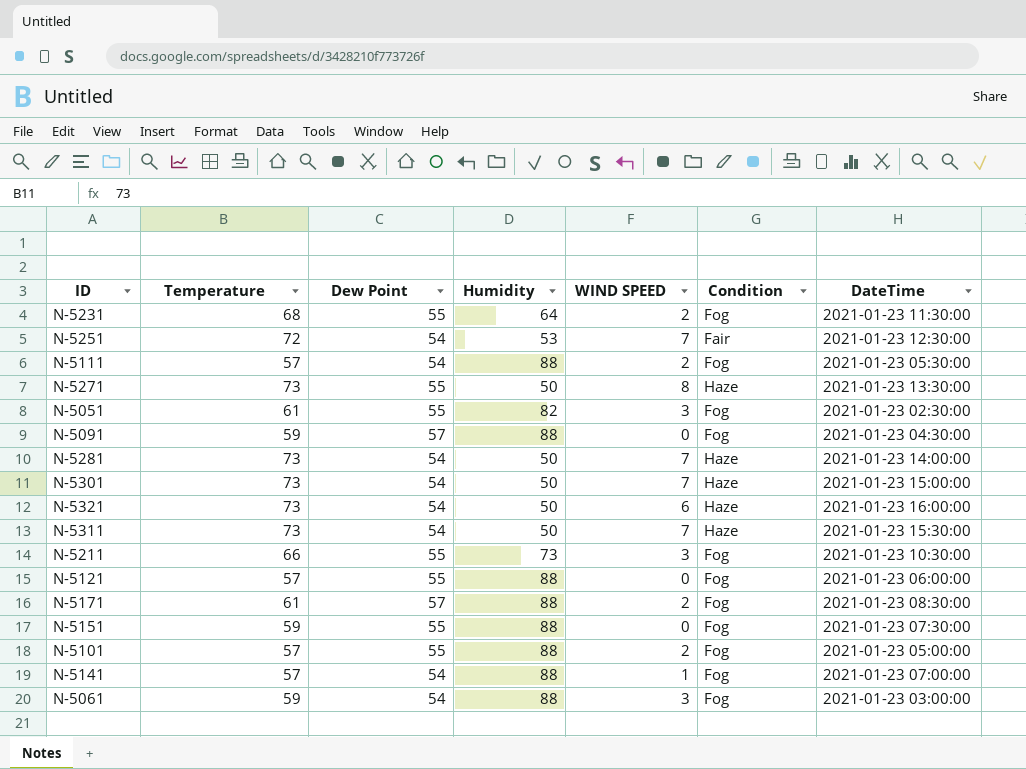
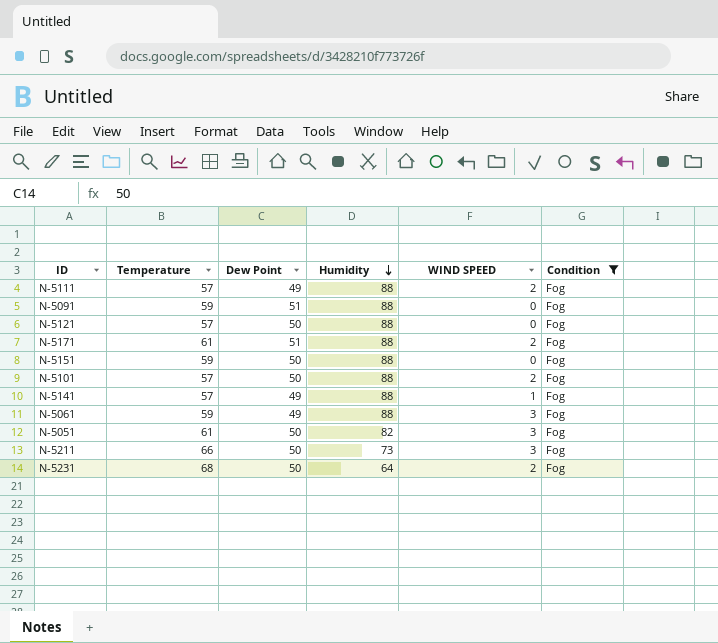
filter: none -> Condition = Fog
row order: none -> Humidity descending
column DateTime | position: 7 -> none
N-5111 | Dew Point: 54 -> 49
N-5091 | Dew Point: 57 -> 51
N-5121 | Dew Point: 55 -> 50
N-5171 | Dew Point: 57 -> 51
N-5151 | Dew Point: 55 -> 50
N-5101 | Dew Point: 55 -> 50
N-5141 | Dew Point: 54 -> 49
N-5061 | Dew Point: 54 -> 49
N-5051 | Dew Point: 55 -> 50
N-5211 | Dew Point: 55 -> 50
N-5231 | Dew Point: 55 -> 50

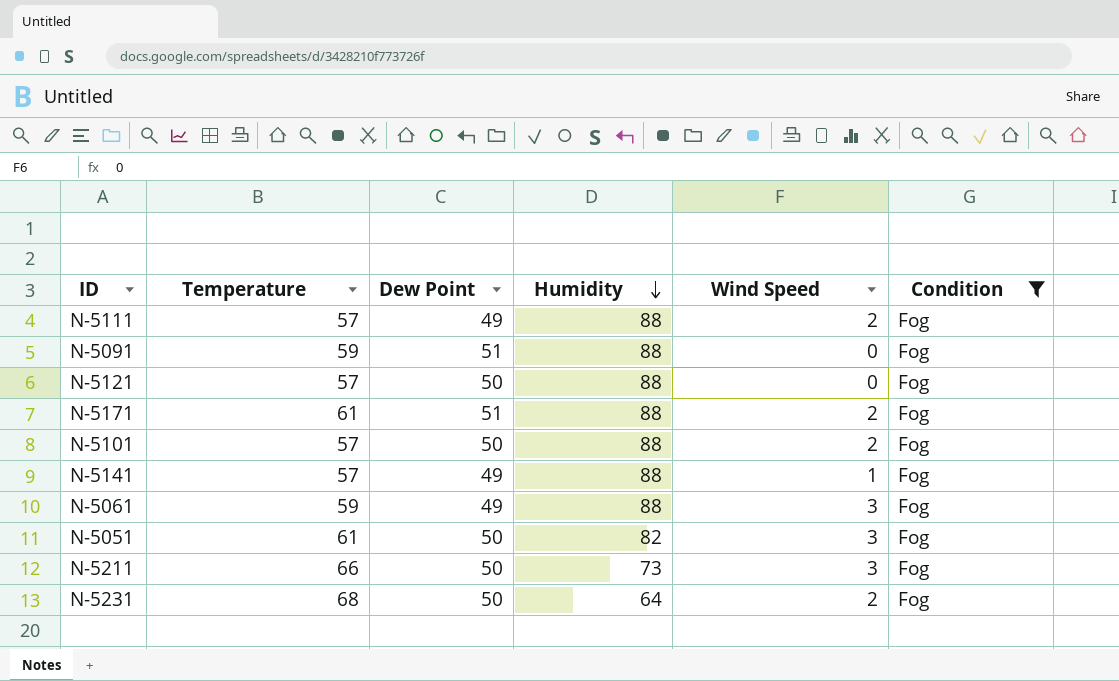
column name: WIND SPEED -> Wind Speed
row N-5151: 59 | 50 | 88 | 0 | Fog -> none

